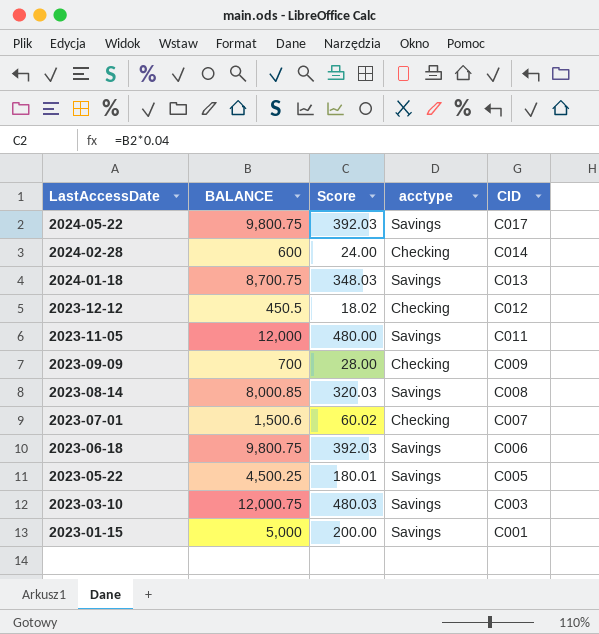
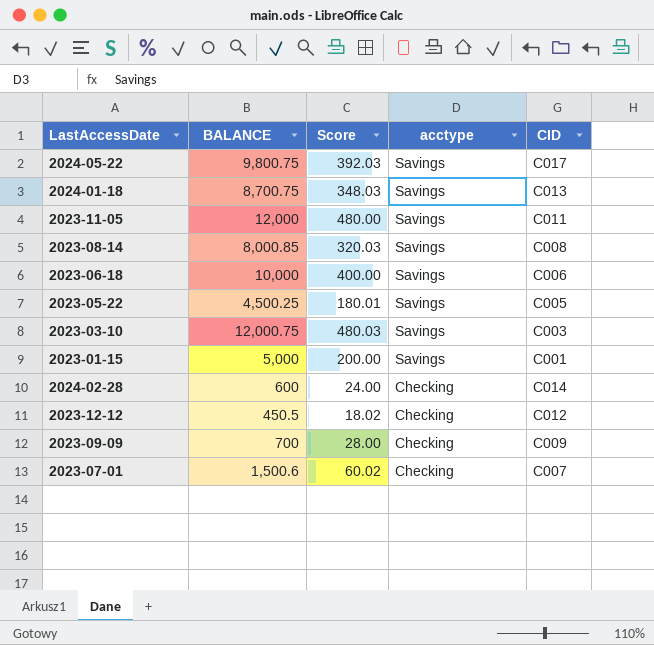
row order: LastAccessDate descending -> acctype descending
2023-06-18 | BALANCE: 9,800.75 -> 10,000
2023-06-18 | Score: 392.03 -> 400.00

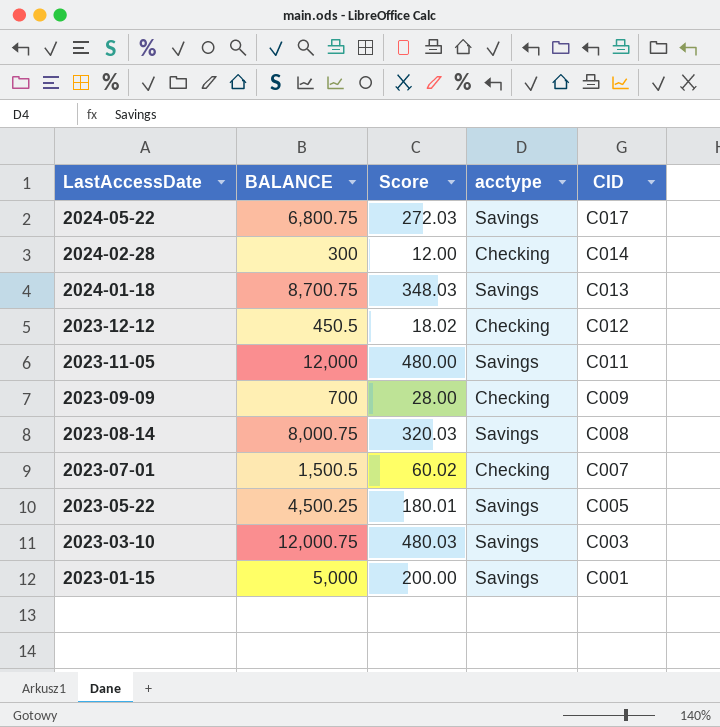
row order: acctype descending -> LastAccessDate descending
row 2023-06-18: 10,000 | 400.00 | Savings | C006 -> none
2024-05-22 | BALANCE: 9,800.75 -> 6,800.75
2024-05-22 | Score: 392.03 -> 272.03
2024-02-28 | BALANCE: 600 -> 300
2024-02-28 | Score: 24.00 -> 12.00
2023-08-14 | BALANCE: 8,000.85 -> 8,000.75
2023-07-01 | BALANCE: 1,500.6 -> 1,500.5

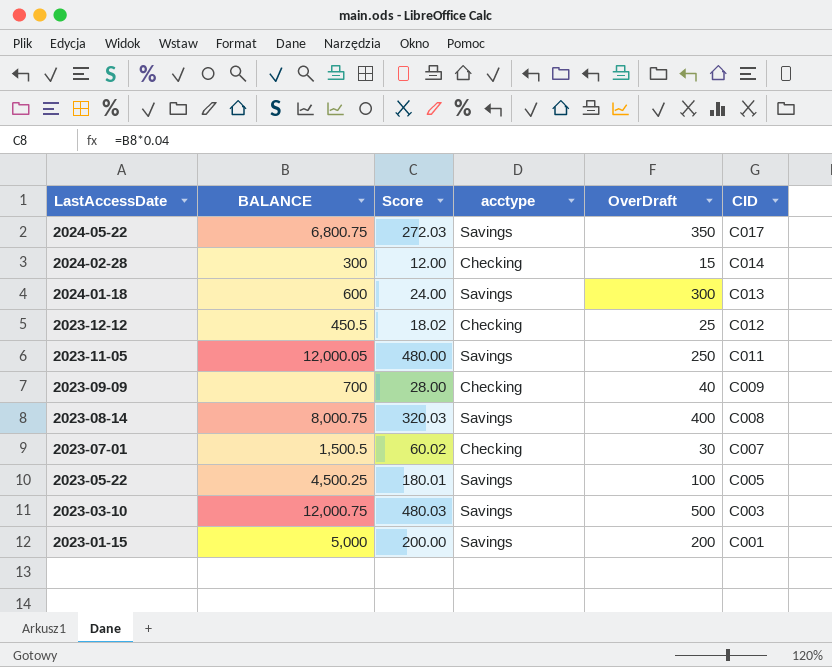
column OverDraft | position: none -> 5
2024-01-18 | BALANCE: 8,700.75 -> 600
2024-01-18 | Score: 348.03 -> 24.00
2023-11-05 | BALANCE: 12,000 -> 12,000.05

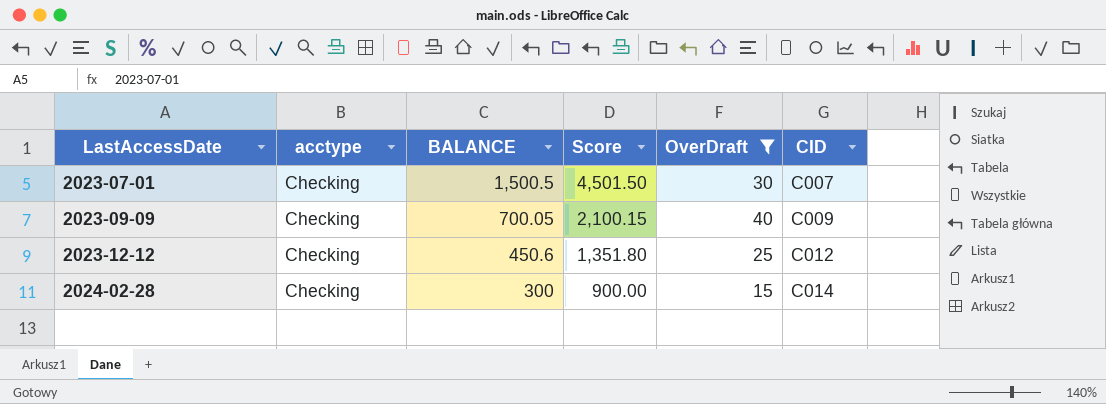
filter: none -> OverDraft <= 40
row order: LastAccessDate descending -> LastAccessDate ascending
column acctype | position: 4 -> 2
column Score | formula: [BALANCE] * 0.04 -> [BALANCE] * 3
2023-09-09 | BALANCE: 700 -> 700.05
2023-12-12 | BALANCE: 450.5 -> 450.6

